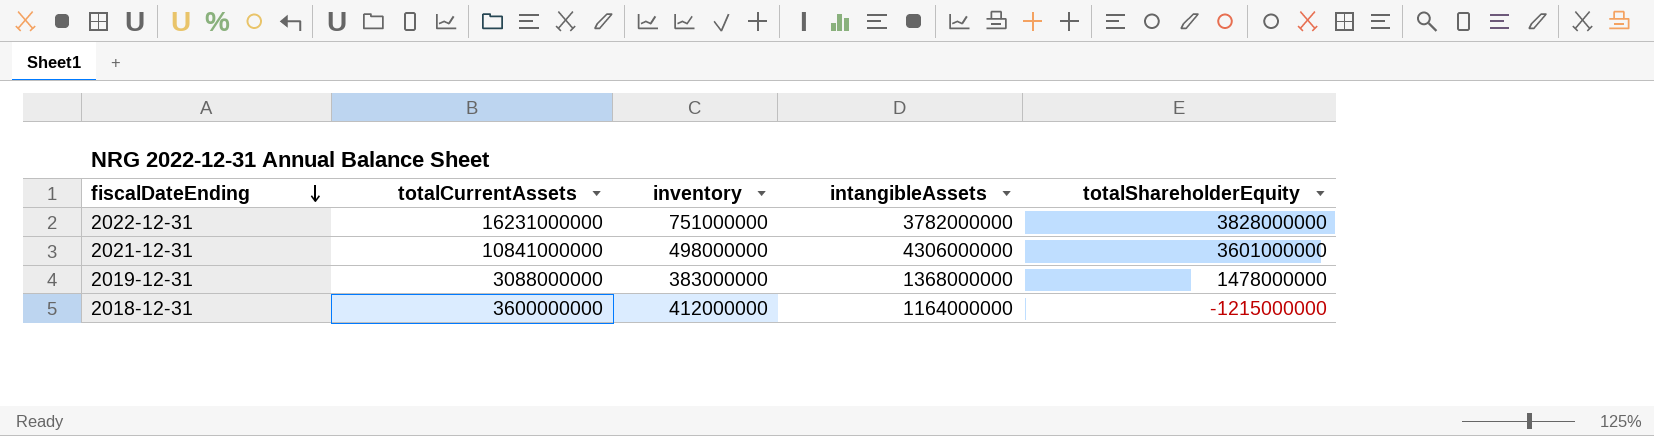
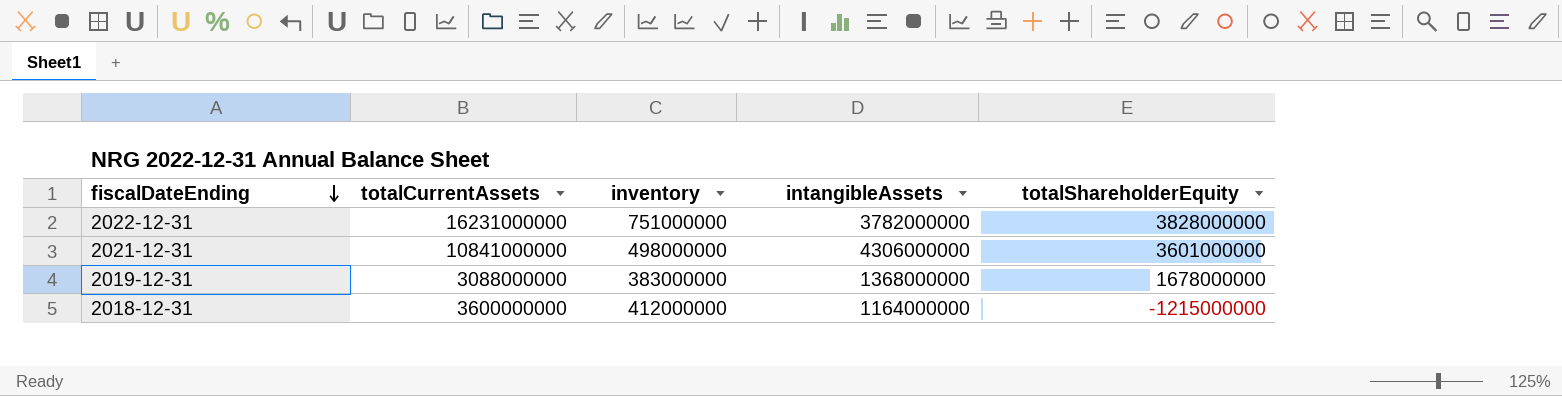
2019-12-31 | totalShareholderEquity: 1478000000 -> 1678000000

